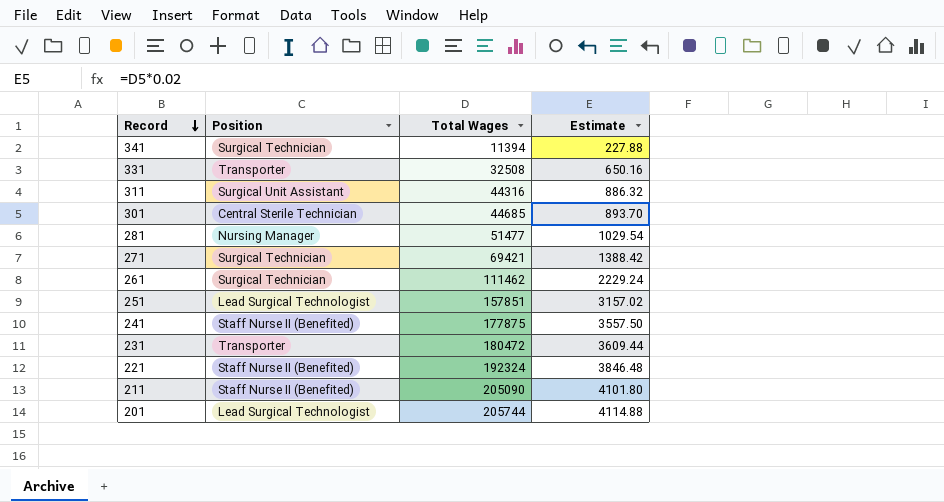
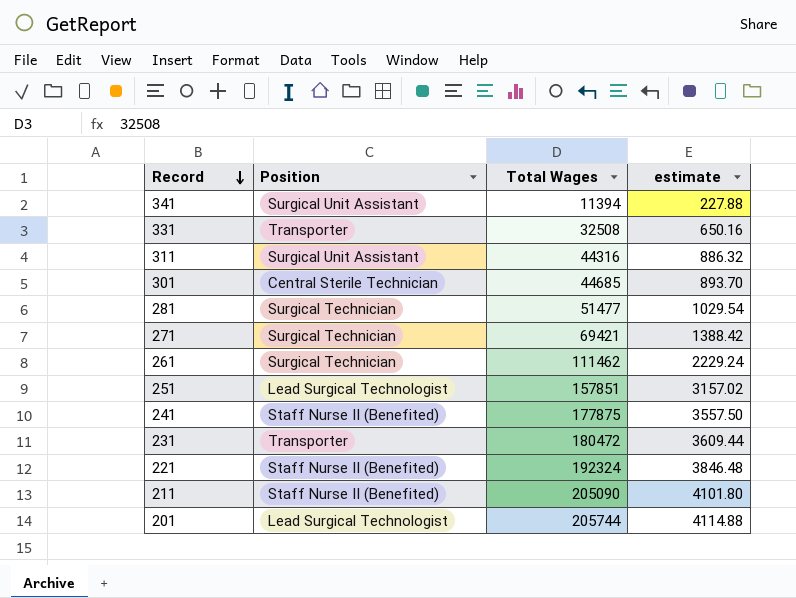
column name: Estimate -> estimate
341 | Position: Surgical Technician -> Surgical Unit Assistant
281 | Position: Nursing Manager -> Surgical Technician

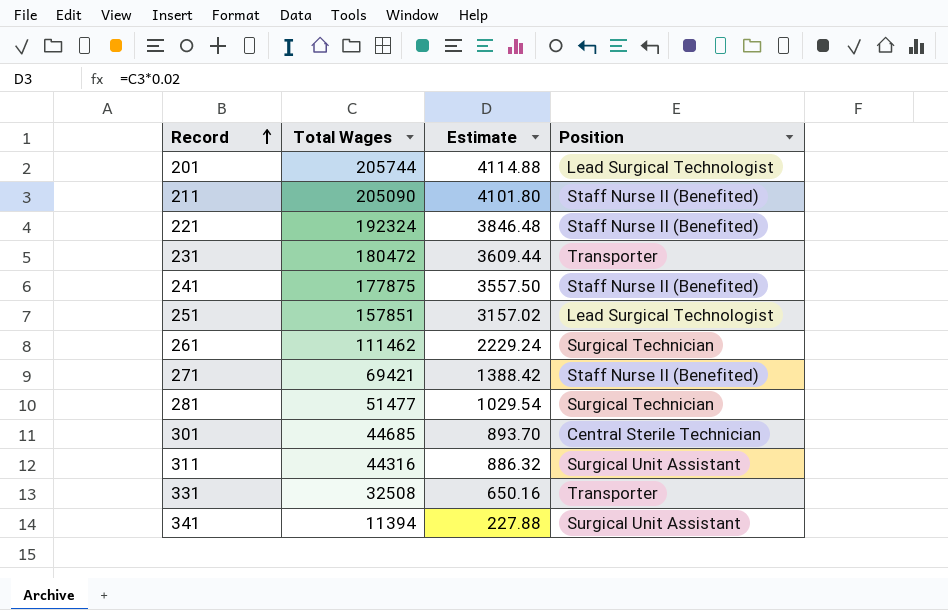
row order: Record descending -> Record ascending
column name: estimate -> Estimate
column Position | position: 2 -> 4
271 | Position: Surgical Technician -> Staff Nurse II (Benefited)

